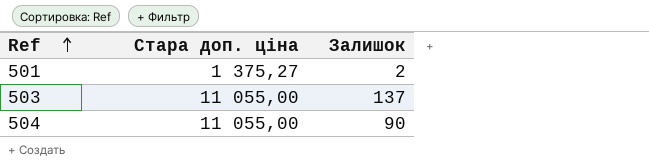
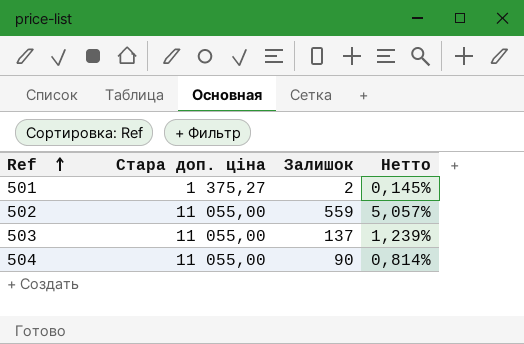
column Нетто | formula: none -> [Залишок] / [Стара доп. ціна]
row 502: none -> 11 055,00 | 559 | 5,057%

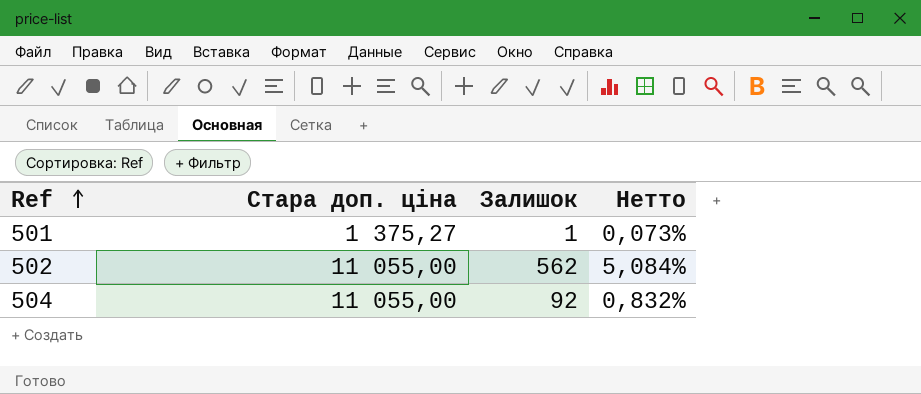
row 503: 11 055,00 | 137 | 1,239% -> none
501 | Залишок: 2 -> 1
501 | Нетто: 0,145% -> 0,073%
502 | Залишок: 559 -> 562
502 | Нетто: 5,057% -> 5,084%
504 | Залишок: 90 -> 92
504 | Нетто: 0,814% -> 0,832%

